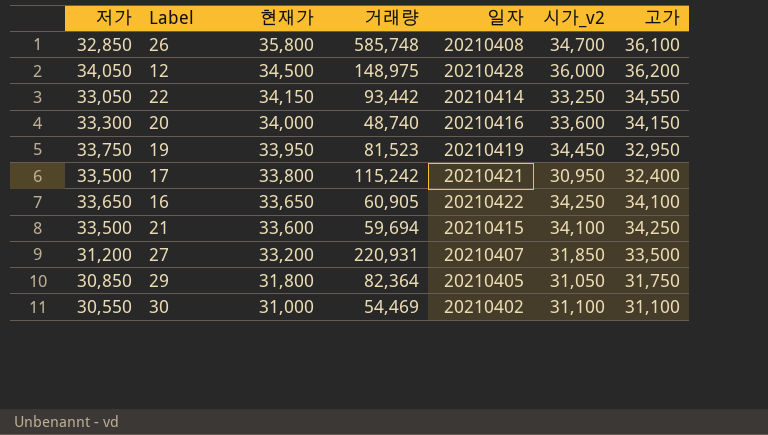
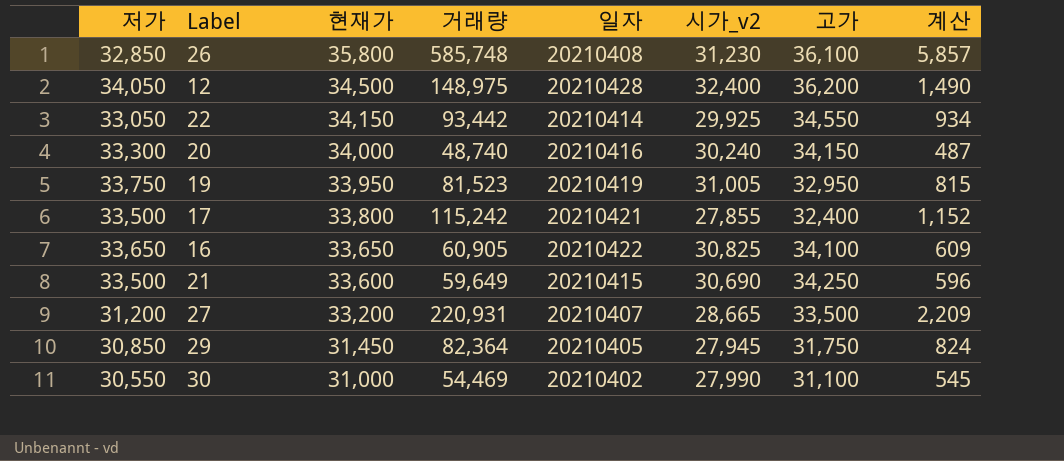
column 계산 | formula: none -> [거래량] * 0.01
26 | 시가_v2: 34,700 -> 31,230
12 | 시가_v2: 36,000 -> 32,400
22 | 시가_v2: 33,250 -> 29,925
20 | 시가_v2: 33,600 -> 30,240
19 | 시가_v2: 34,450 -> 31,005
17 | 시가_v2: 30,950 -> 27,855
16 | 시가_v2: 34,250 -> 30,825
21 | 거래량: 59,694 -> 59,649
21 | 시가_v2: 34,100 -> 30,690
27 | 시가_v2: 31,850 -> 28,665
29 | 현재가: 31,800 -> 31,450
29 | 시가_v2: 31,050 -> 27,945
30 | 시가_v2: 31,100 -> 27,990

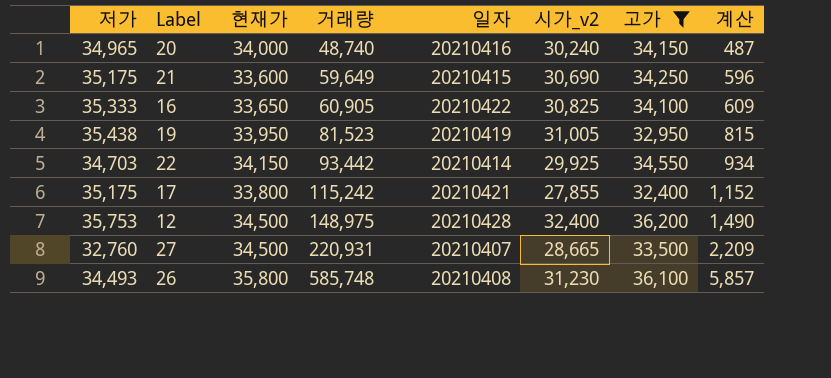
filter: none -> 고가 >= 32,400
row order: 현재가 descending -> 거래량 ascending
20 | 저가: 33,300 -> 34,965
21 | 저가: 33,500 -> 35,175
16 | 저가: 33,650 -> 35,333
19 | 저가: 33,750 -> 35,438
22 | 저가: 33,050 -> 34,703
17 | 저가: 33,500 -> 35,175
12 | 저가: 34,050 -> 35,753
27 | 저가: 31,200 -> 32,760
27 | 현재가: 33,200 -> 34,500
26 | 저가: 32,850 -> 34,493

